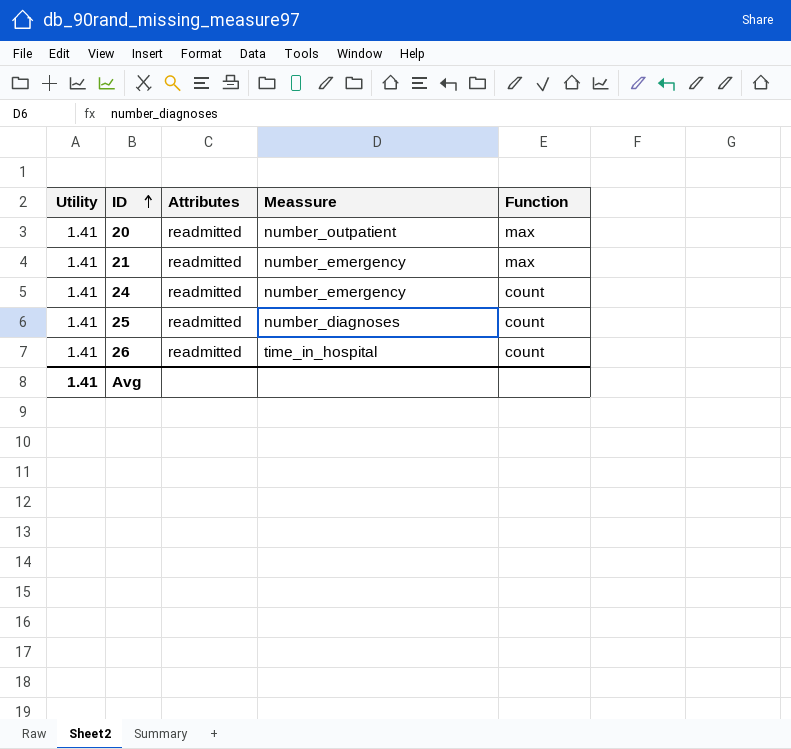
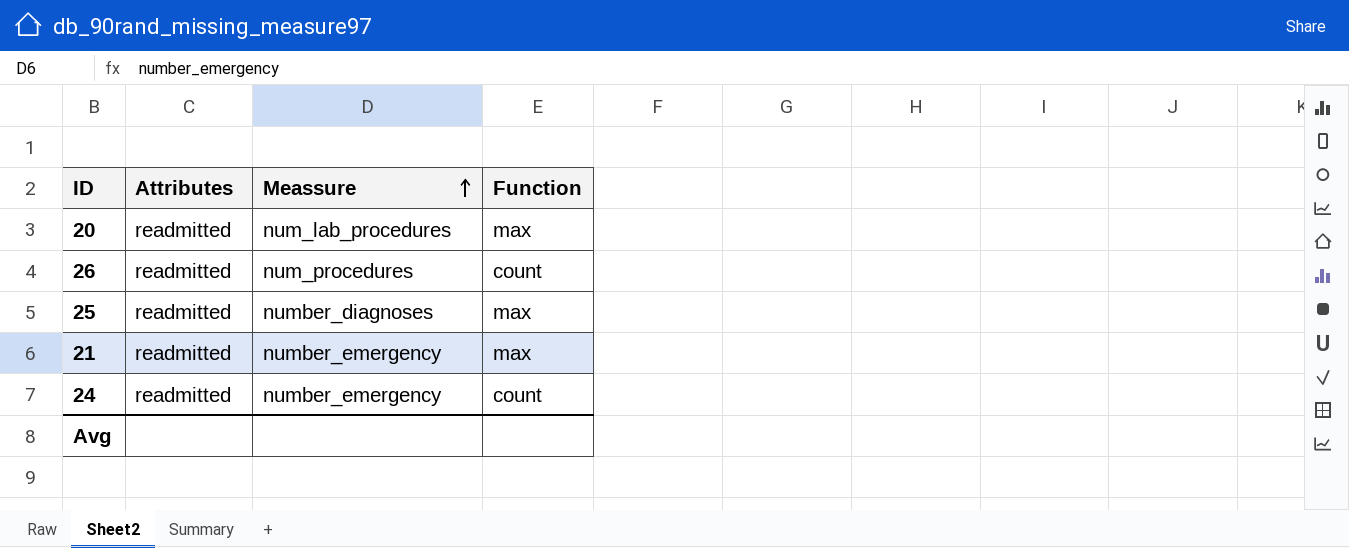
row order: ID ascending -> Meassure ascending
column Utility | position: 1 -> none
20 | Meassure: number_outpatient -> num_lab_procedures
26 | Meassure: time_in_hospital -> num_procedures
25 | Function: count -> max

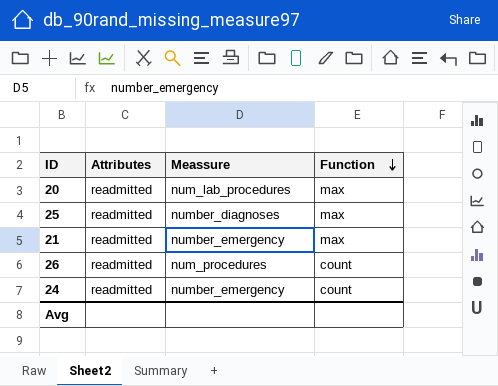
row order: Meassure ascending -> Function descending

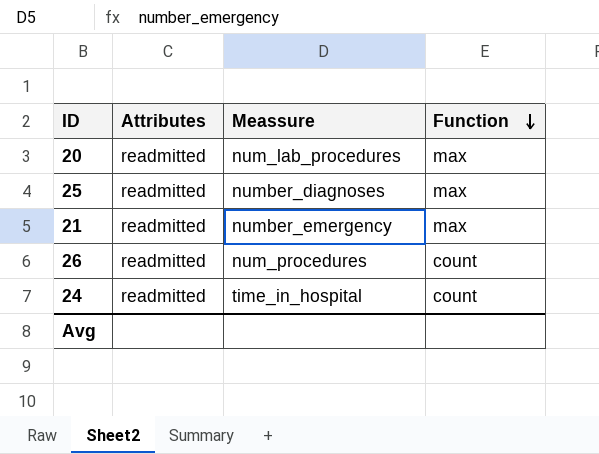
24 | Meassure: number_emergency -> time_in_hospital

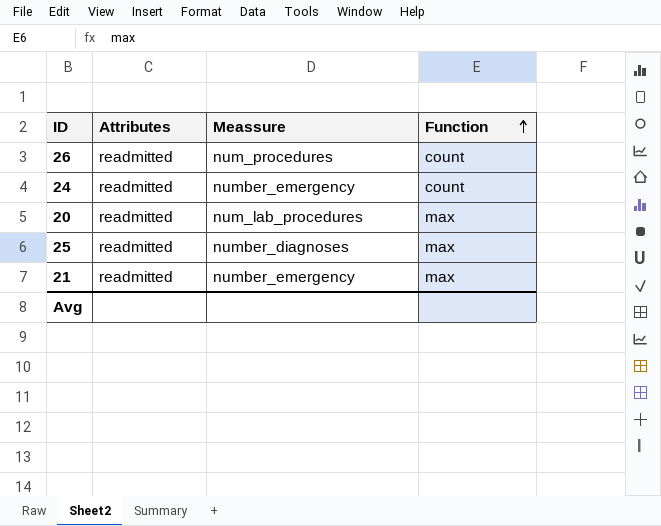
row order: Function descending -> Function ascending
24 | Meassure: time_in_hospital -> number_emergency

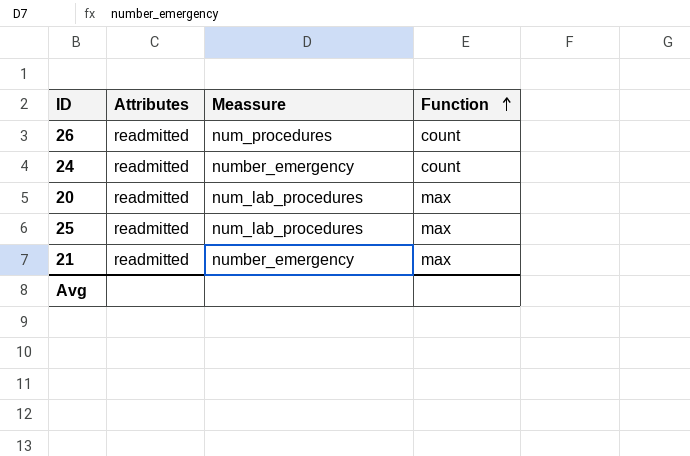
25 | Meassure: number_diagnoses -> num_lab_procedures

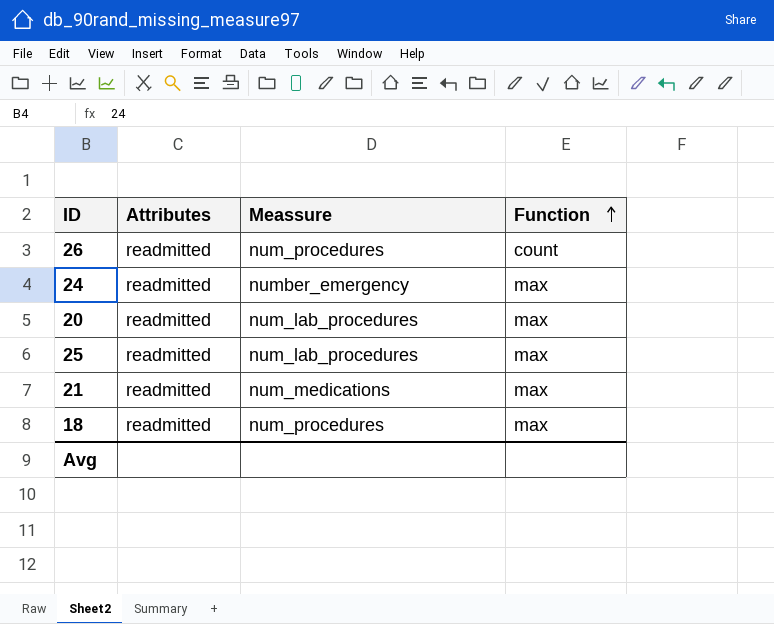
24 | Function: count -> max
21 | Meassure: number_emergency -> num_medications
row 18: none -> readmitted | num_procedures | max

